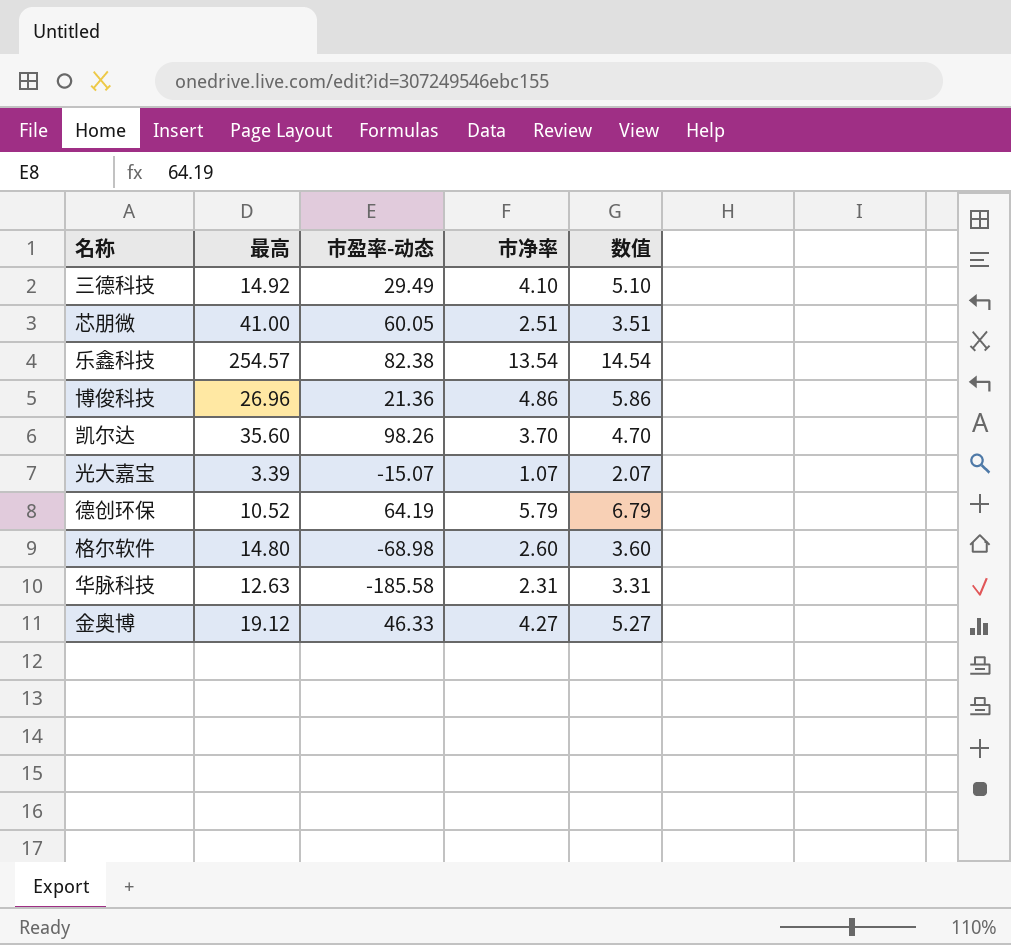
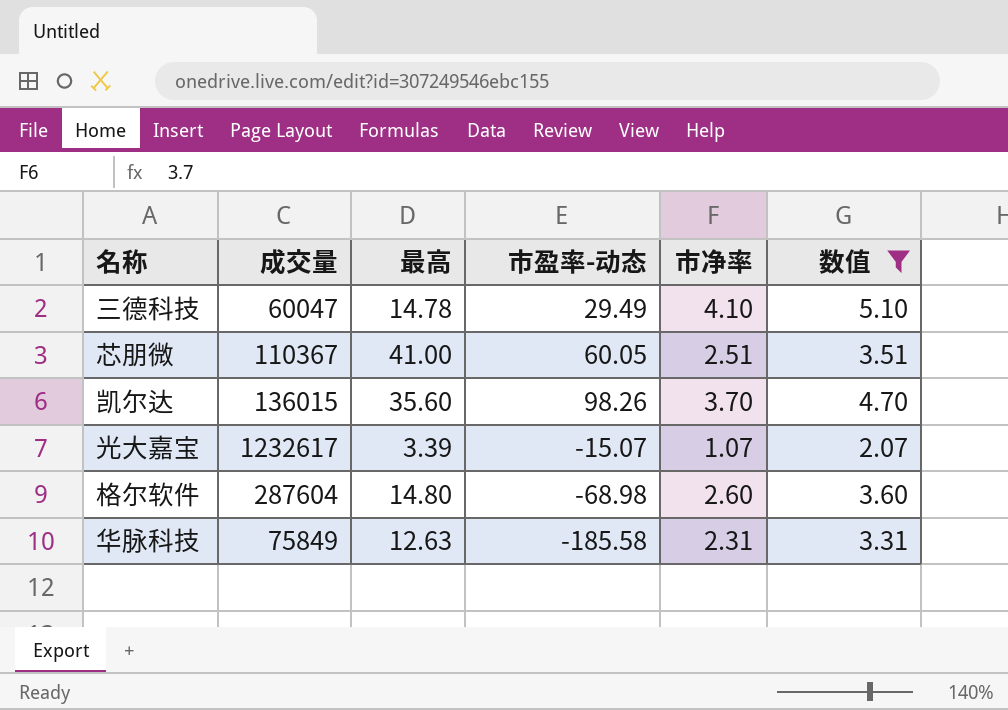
filter: none -> 数值 <= 5.10
column 成交量 | position: none -> 2
三德科技 | 最高: 14.92 -> 14.78

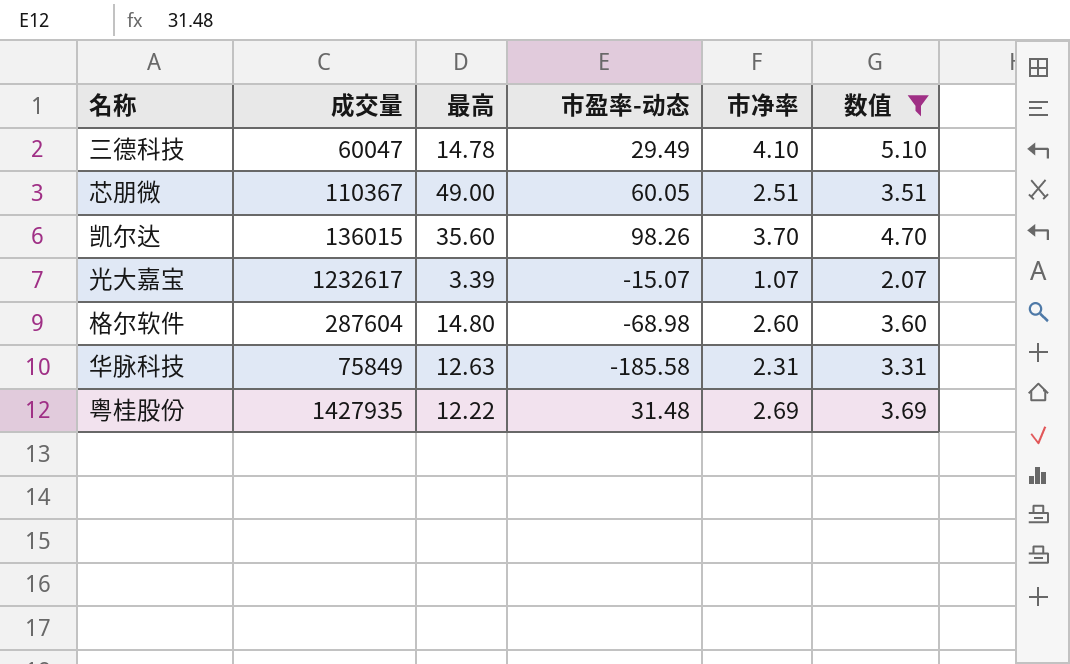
芯朋微 | 最高: 41.00 -> 49.00
row 粤桂股份: none -> 1427935 | 12.22 | 31.48 | 2.69 | 3.69

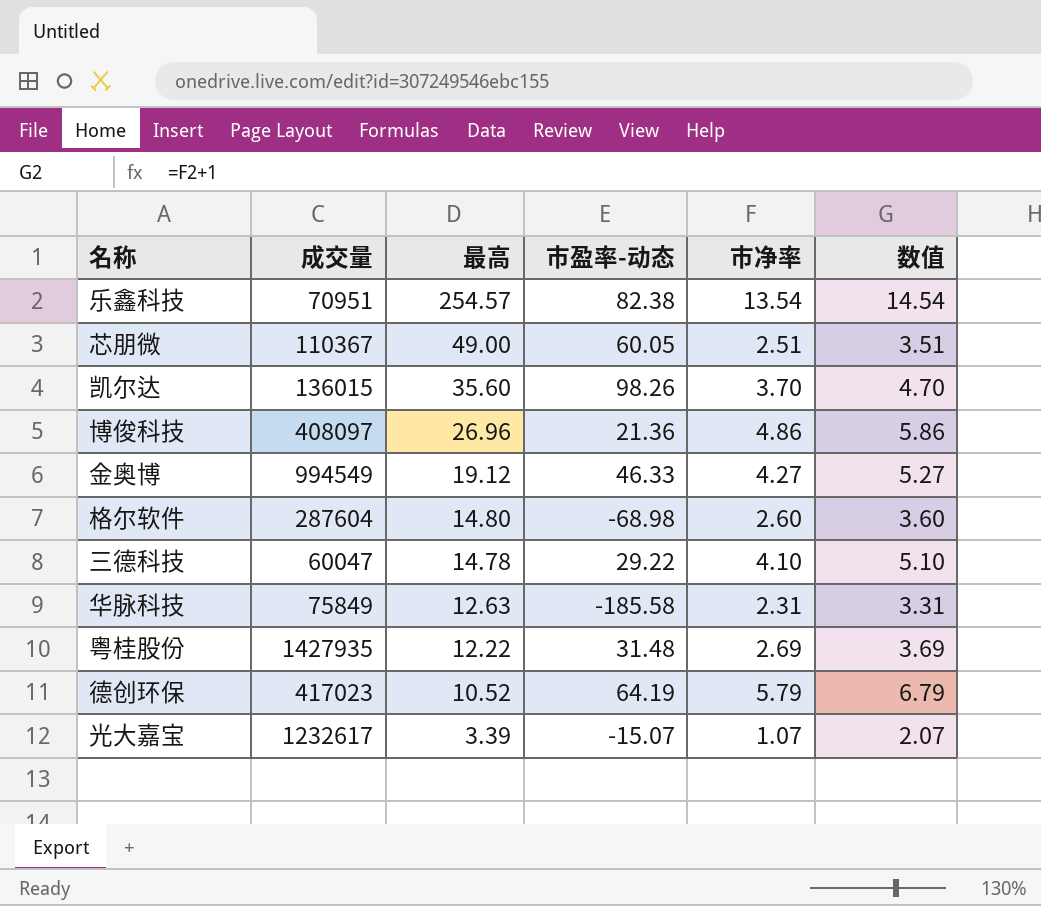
filter: 数值 <= 5.10 -> none
row order: none -> 最高 descending
三德科技 | 市盈率-动态: 29.49 -> 29.22

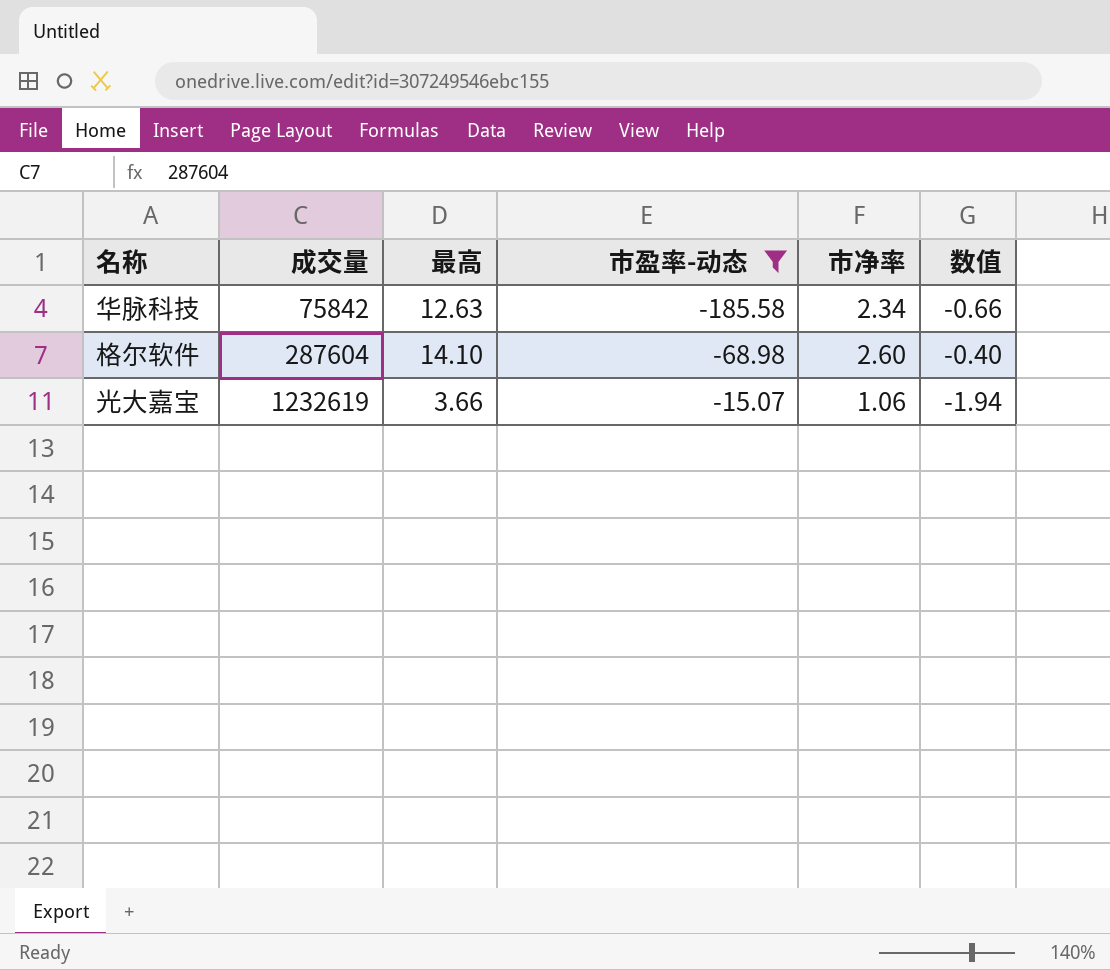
filter: none -> 市盈率-动态 <= -15.07
row order: 最高 descending -> 成交量 ascending
column 数值 | formula: [市净率] + 1 -> [市净率] - 3
华脉科技 | 成交量: 75849 -> 75842
华脉科技 | 市净率: 2.31 -> 2.34
格尔软件 | 最高: 14.80 -> 14.10
光大嘉宝 | 成交量: 1232617 -> 1232619
光大嘉宝 | 最高: 3.39 -> 3.66
光大嘉宝 | 市净率: 1.07 -> 1.06

